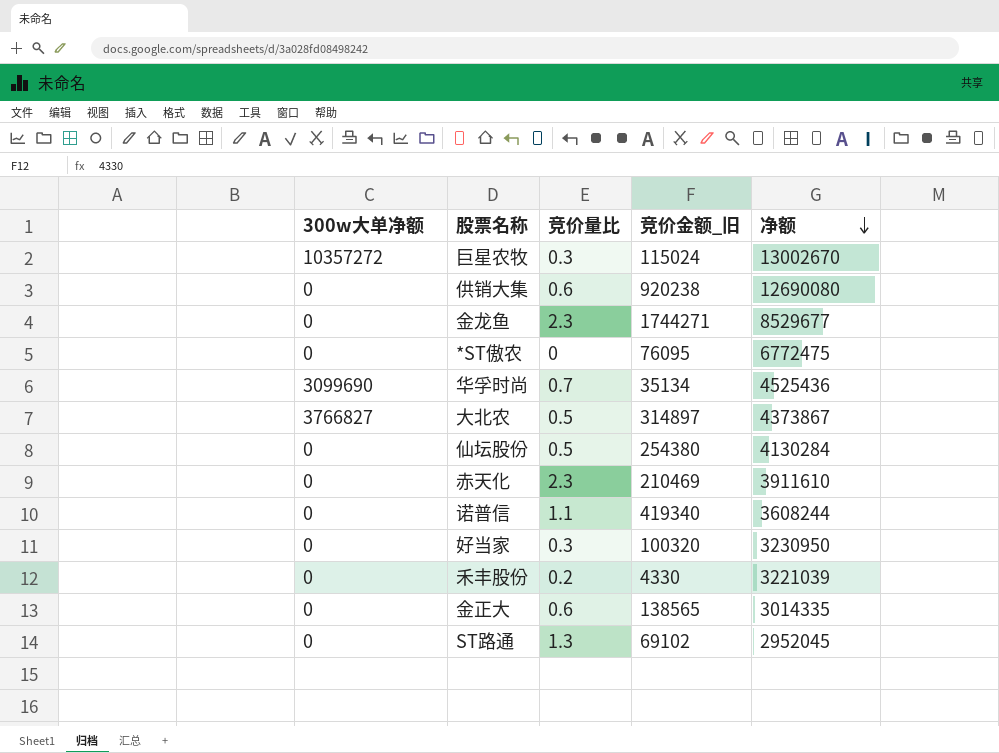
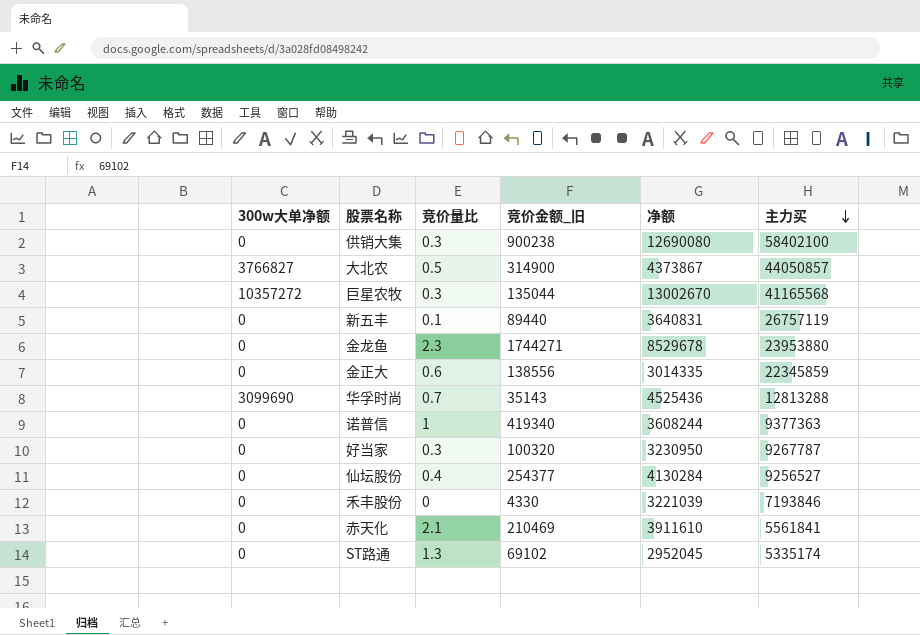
row order: 净额 descending -> 主力买 descending
column 主力买 | position: none -> 6
row *ST傲农: 0 | 0 | 76095 | 6772475 -> none
供销大集 | 竞价量比: 0.6 -> 0.3
供销大集 | 竞价金额_旧: 920238 -> 900238
大北农 | 竞价金额_旧: 314897 -> 314900
巨星农牧 | 竞价金额_旧: 115024 -> 135044
row 新五丰: none -> 0 | 0.1 | 89440 | 3640831 | 26757119
金龙鱼 | 净额: 8529677 -> 8529678
金正大 | 竞价金额_旧: 138565 -> 138556
华孚时尚 | 竞价金额_旧: 35134 -> 35143
诺普信 | 竞价量比: 1.1 -> 1
仙坛股份 | 竞价量比: 0.5 -> 0.4
仙坛股份 | 竞价金额_旧: 254380 -> 254377
禾丰股份 | 竞价量比: 0.2 -> 0
赤天化 | 竞价量比: 2.3 -> 2.1

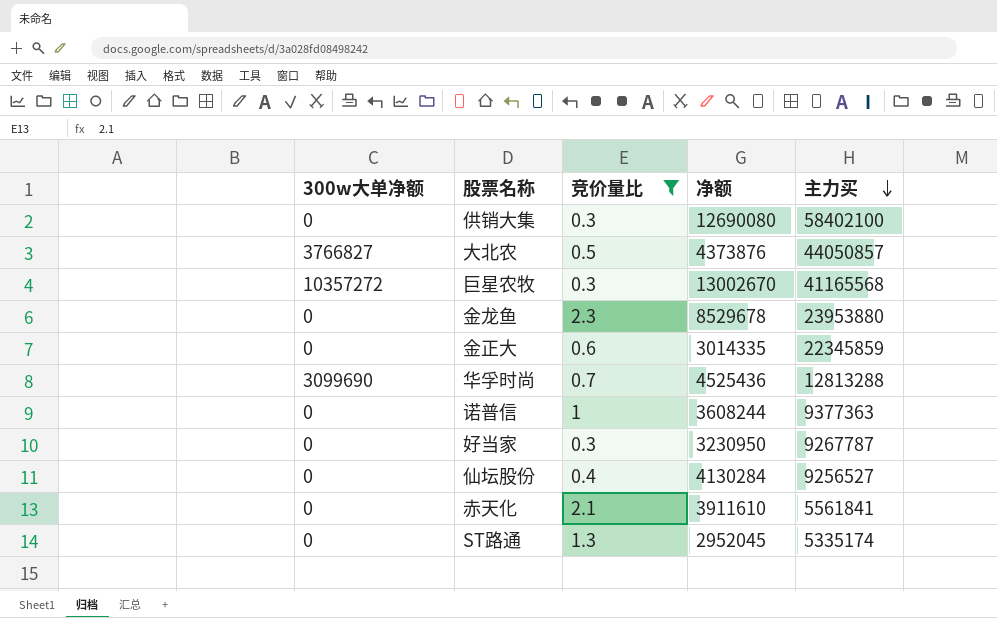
filter: none -> 竞价量比 >= 0.3
column 竞价金额_旧 | position: 4 -> none
大北农 | 净额: 4373867 -> 4373876

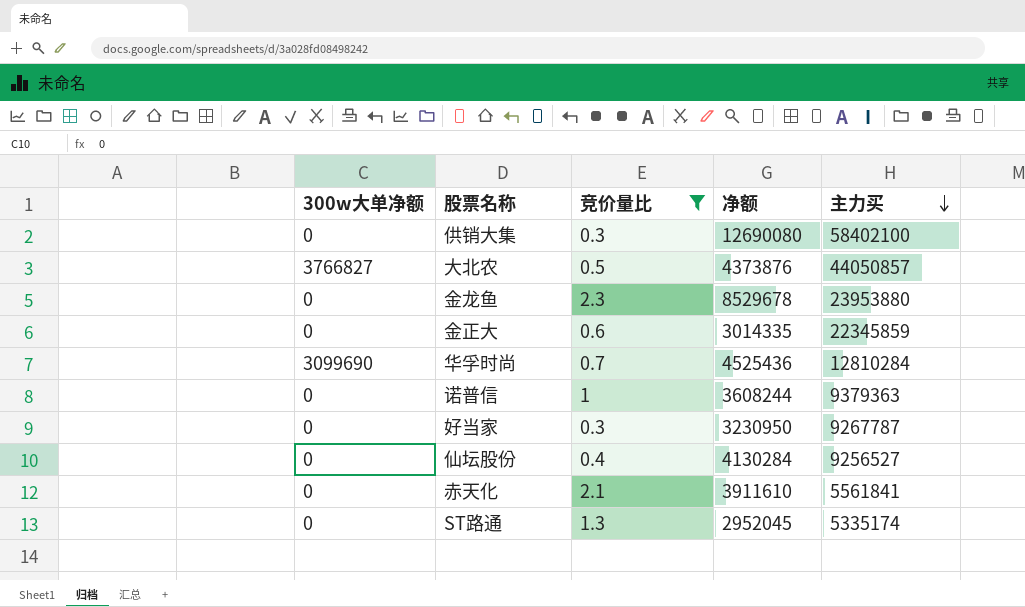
row 巨星农牧: 10357272 | 0.3 | 13002670 | 41165568 -> none
华孚时尚 | 主力买: 12813288 -> 12810284
诺普信 | 主力买: 9377363 -> 9379363

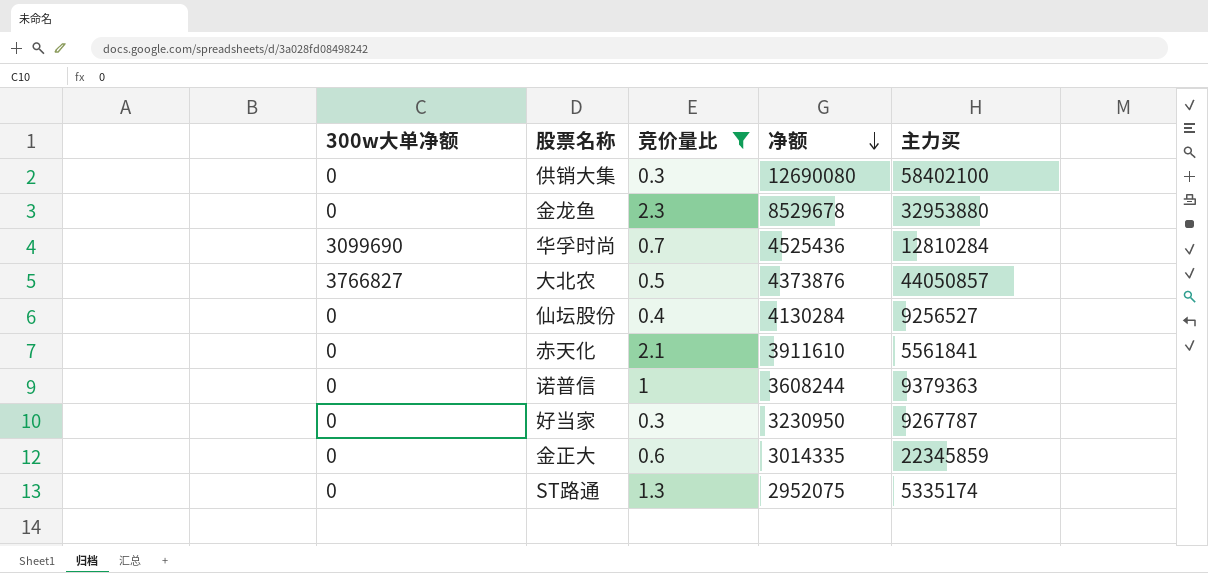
row order: 主力买 descending -> 净额 descending
金龙鱼 | 主力买: 23953880 -> 32953880
ST路通 | 净额: 2952045 -> 2952075

